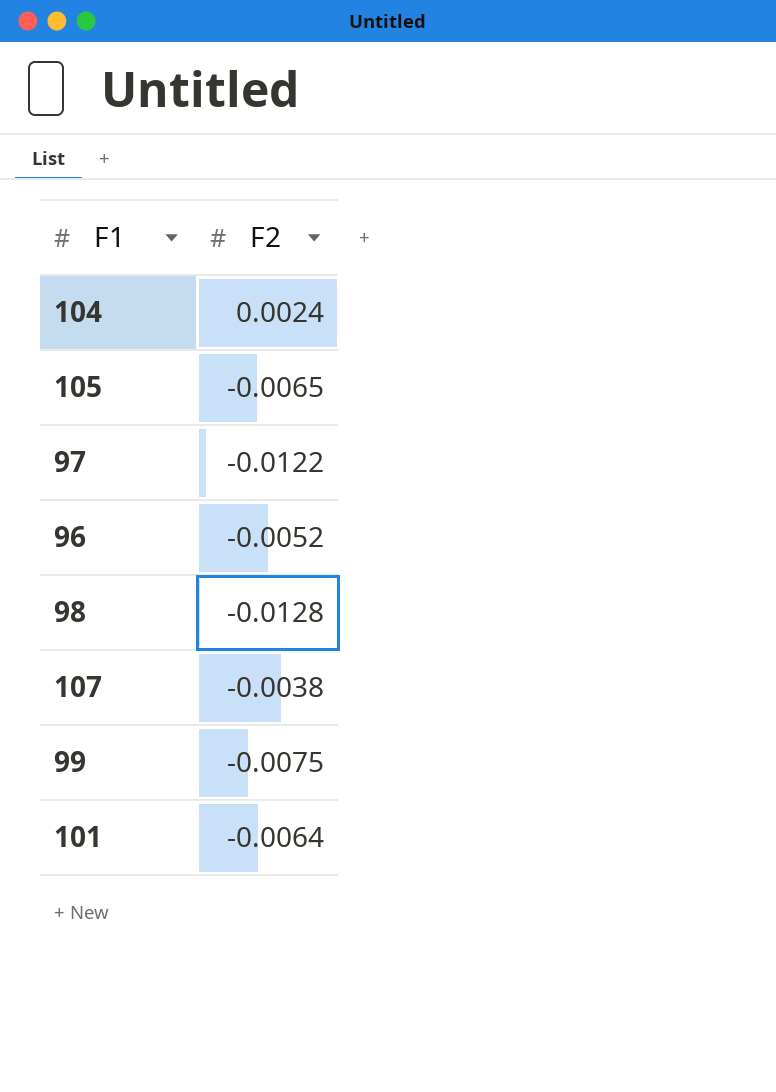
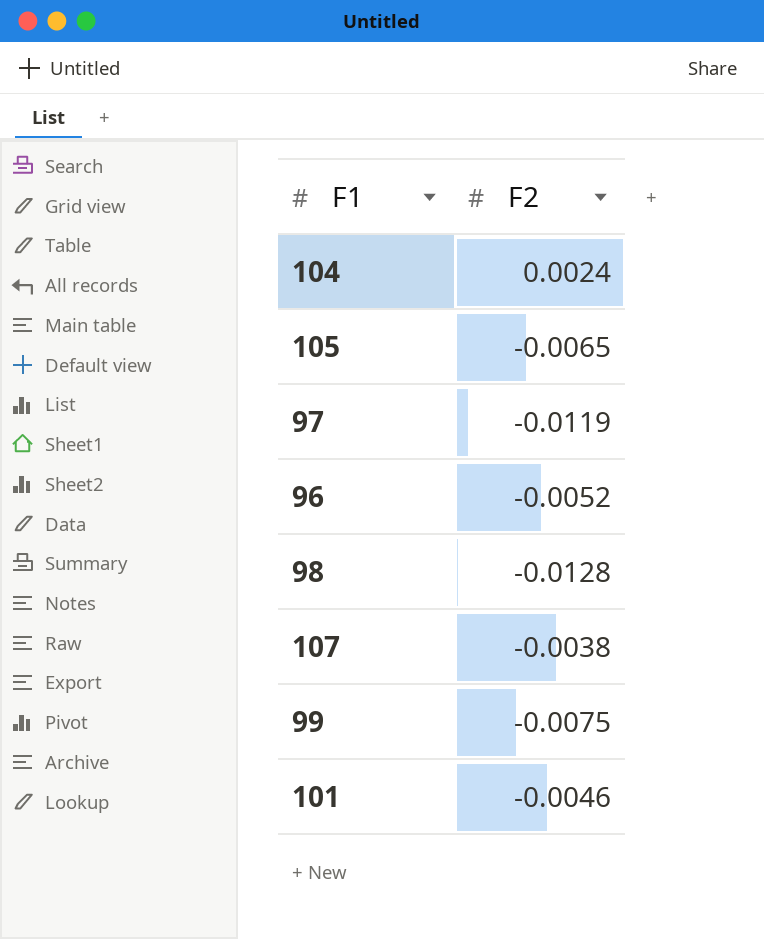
97 | F2: -0.0122 -> -0.0119
101 | F2: -0.0064 -> -0.0046

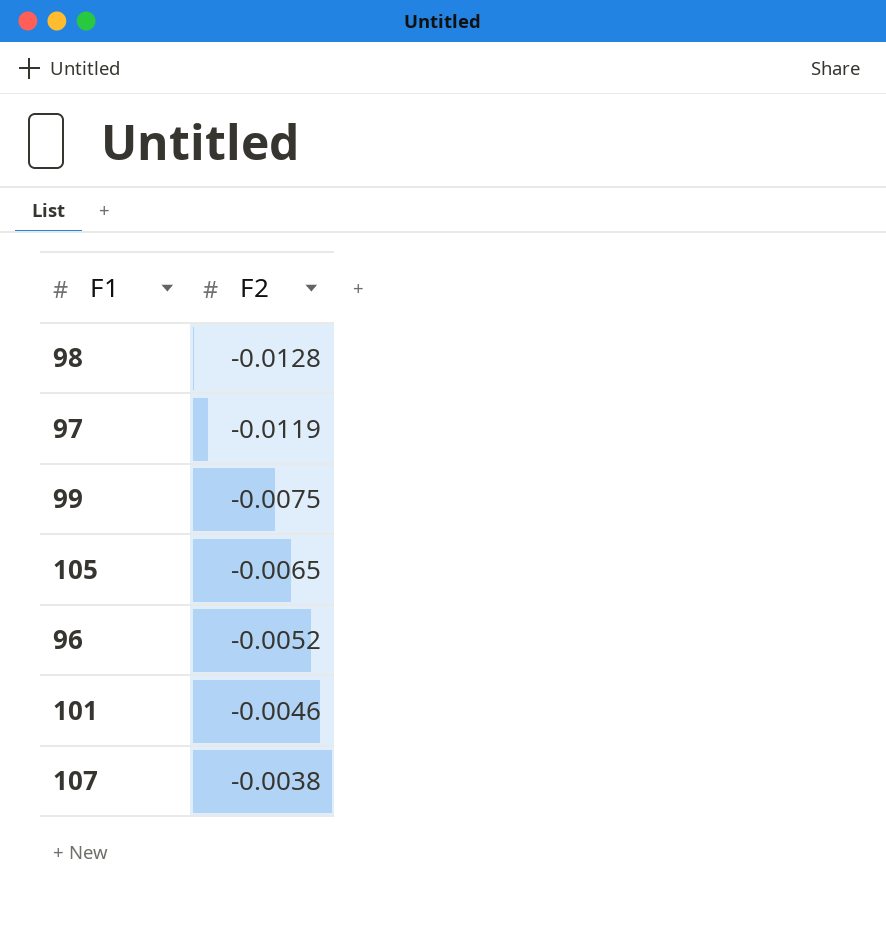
row order: none -> F2 ascending
row 104: 0.0024 -> none

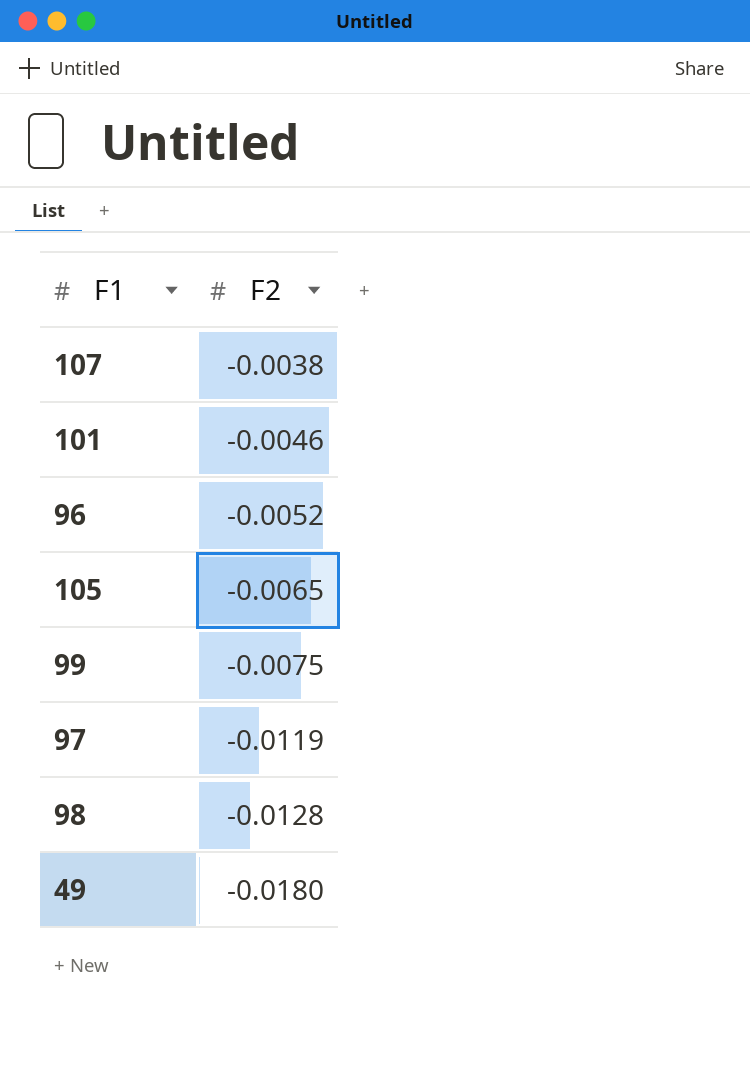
row order: F2 ascending -> F2 descending
row 49: none -> -0.0180

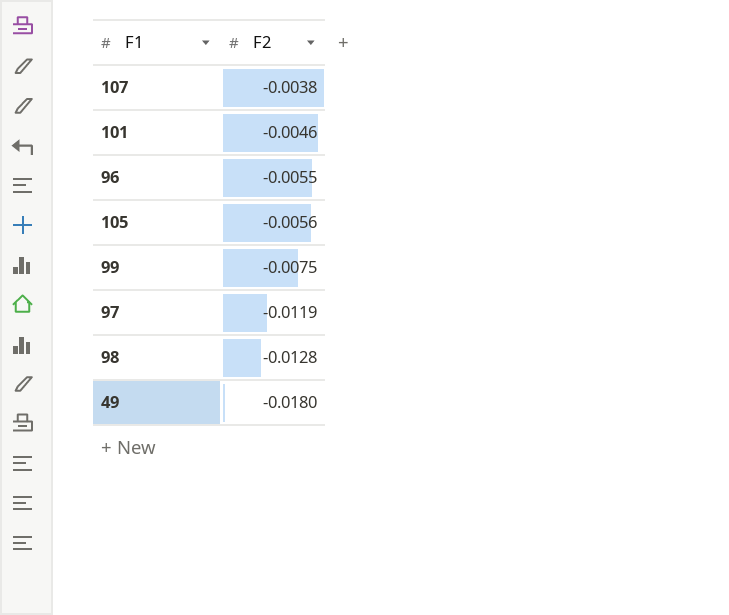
96 | F2: -0.0052 -> -0.0055
105 | F2: -0.0065 -> -0.0056

